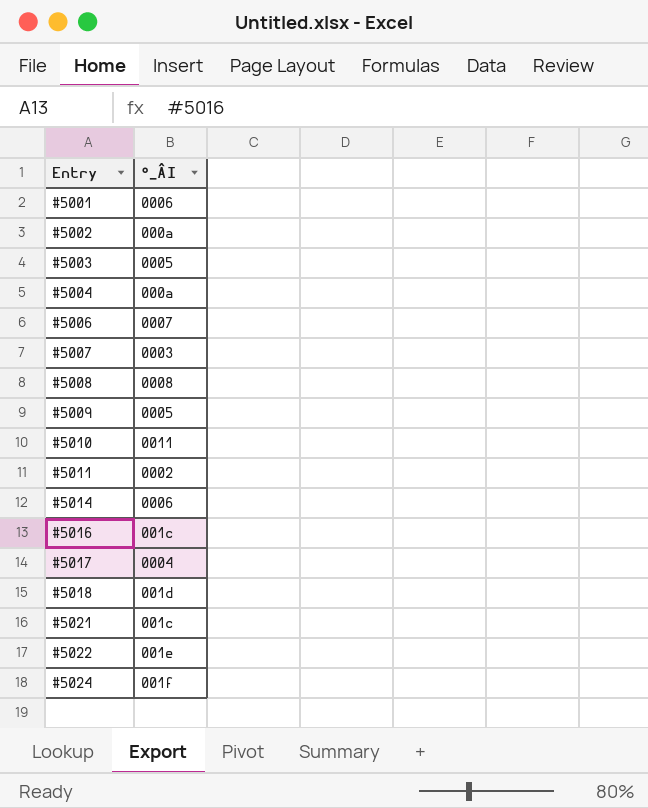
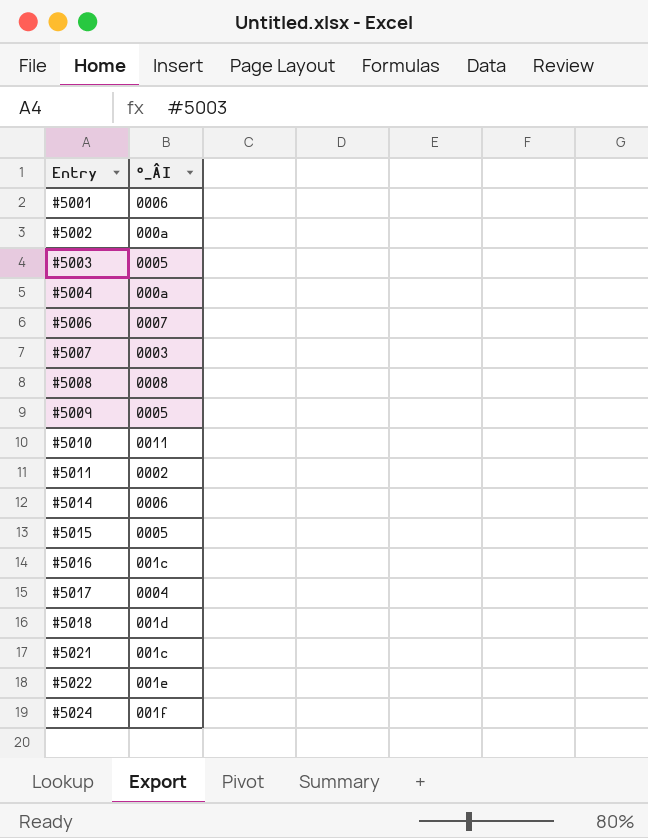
row #5015: none -> 0005

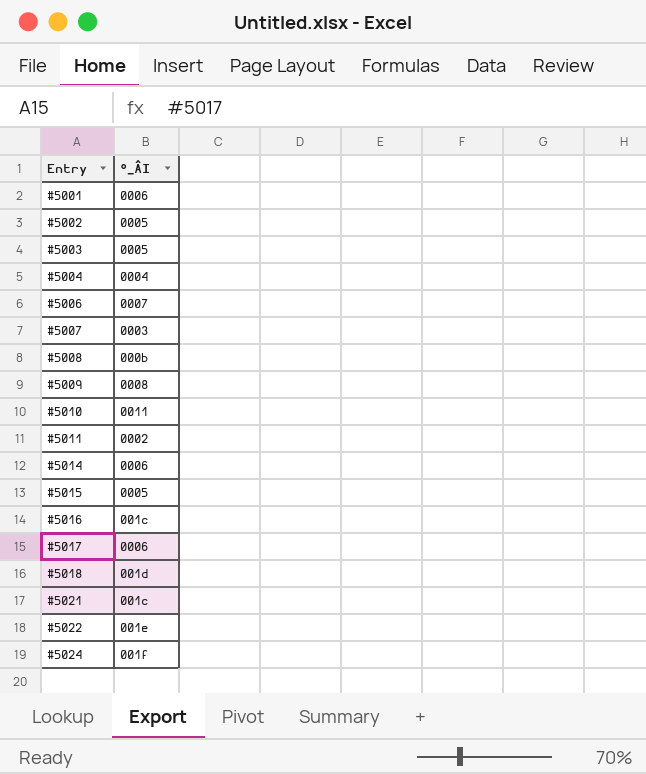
#5002 | °_ÂI: 000a -> 0005
#5004 | °_ÂI: 000a -> 0004
#5008 | °_ÂI: 0008 -> 000b
#5009 | °_ÂI: 0005 -> 0008
#5017 | °_ÂI: 0004 -> 0006

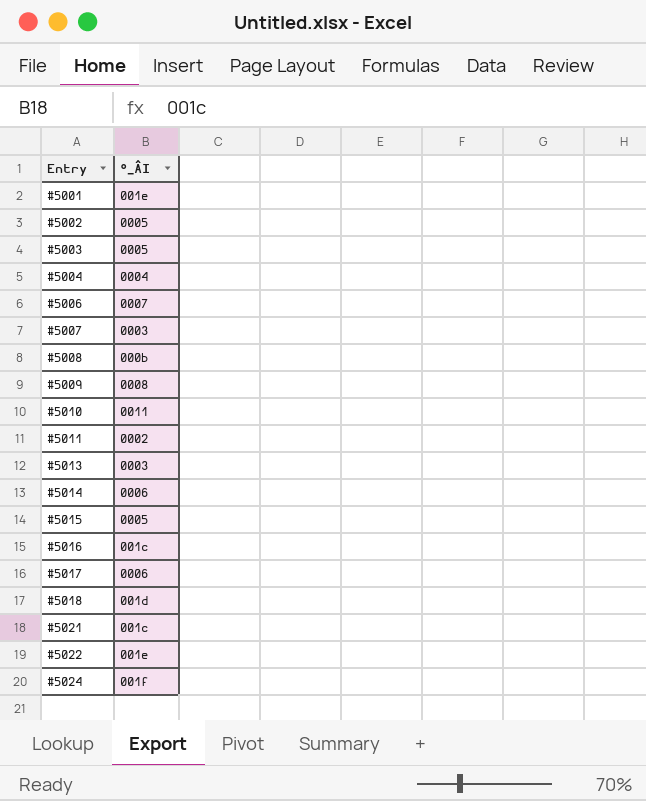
#5001 | °_ÂI: 0006 -> 001e
row #5013: none -> 0003

